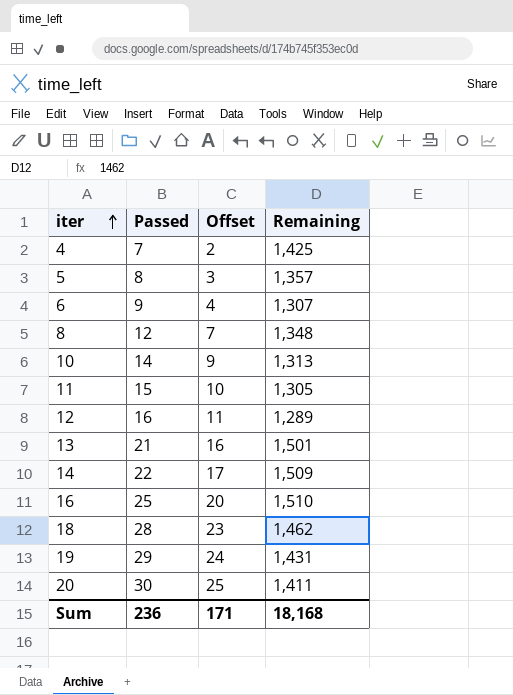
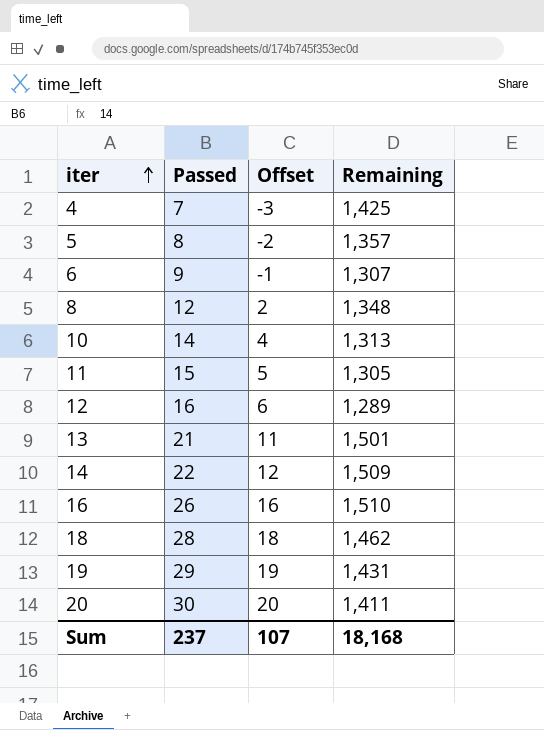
column Offset | formula: [Passed] - 5 -> [Passed] - 10
16 | Passed: 25 -> 26
Sum | Passed: 236 -> 237
Sum | Offset: 171 -> 107

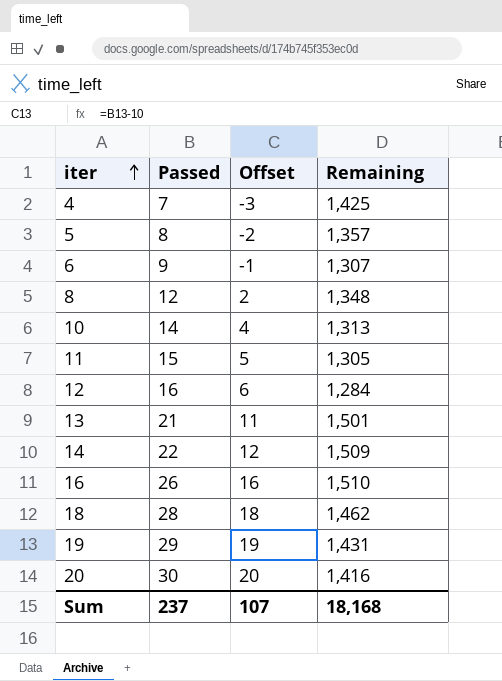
12 | Remaining: 1,289 -> 1,284
20 | Remaining: 1,411 -> 1,416

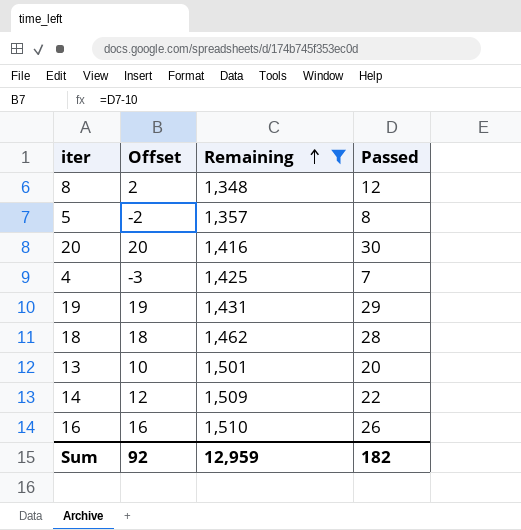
filter: none -> Remaining >= 1,348
row order: iter ascending -> Remaining ascending
column Passed | position: 2 -> 4
13 | Offset: 11 -> 10
13 | Passed: 21 -> 20
Sum | Offset: 107 -> 92
Sum | Remaining: 18,168 -> 12,959
Sum | Passed: 237 -> 182

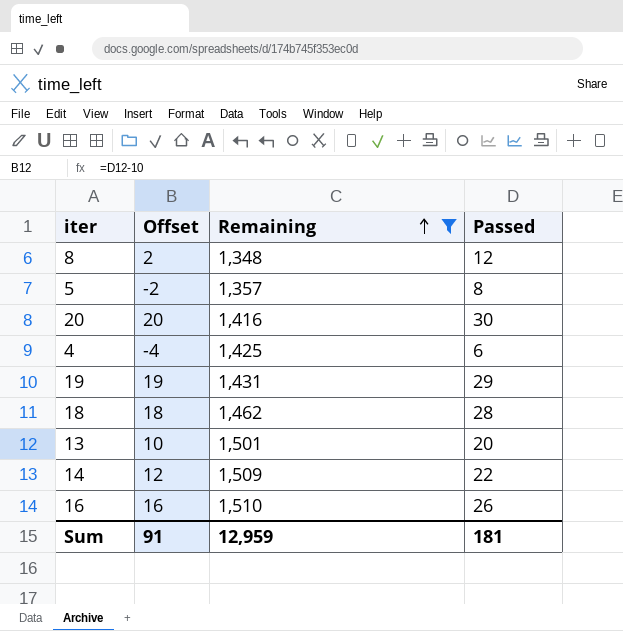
4 | Offset: -3 -> -4
4 | Passed: 7 -> 6
Sum | Offset: 92 -> 91
Sum | Passed: 182 -> 181

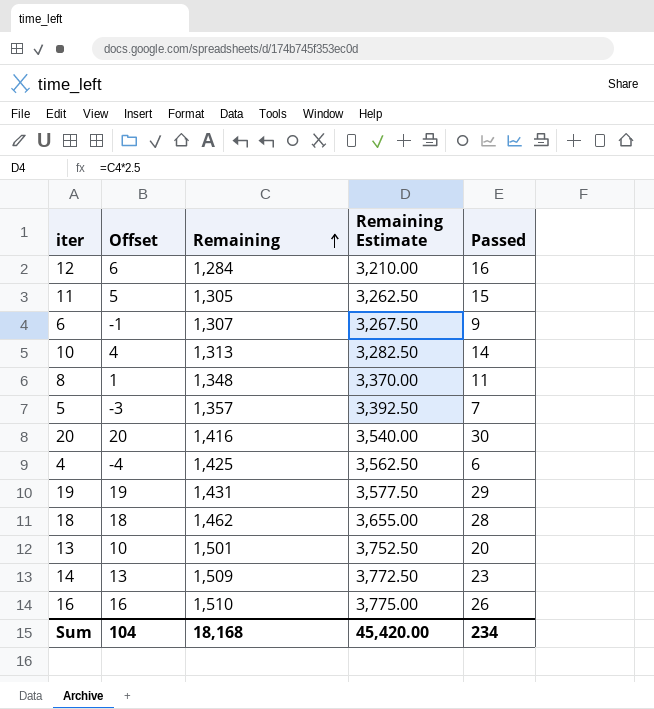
filter: Remaining >= 1,348 -> none
column Remaining Estimate | formula: none -> [Remaining] * 2.5
8 | Offset: 2 -> 1
8 | Passed: 12 -> 11
5 | Offset: -2 -> -3
5 | Passed: 8 -> 7
14 | Offset: 12 -> 13
14 | Passed: 22 -> 23
Sum | Offset: 91 -> 104
Sum | Remaining: 12,959 -> 18,168
Sum | Passed: 181 -> 234

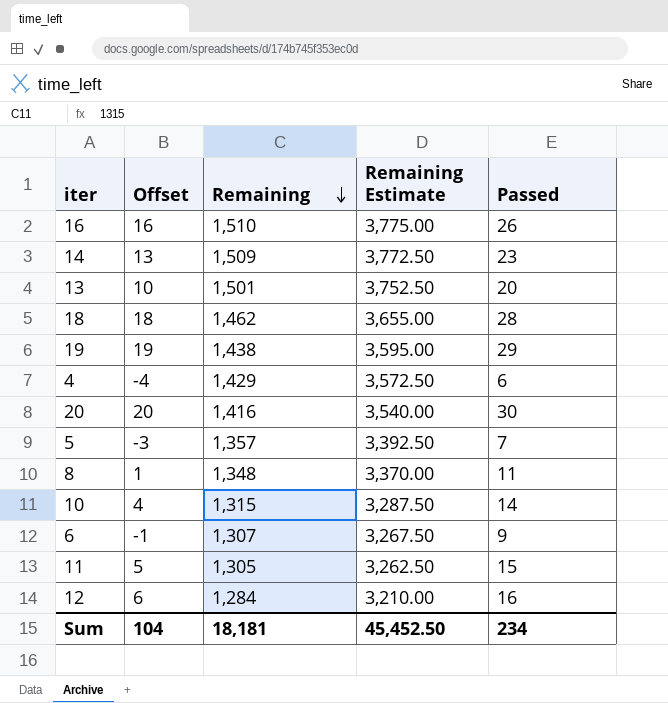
row order: Remaining ascending -> Remaining descending
19 | Remaining: 1,431 -> 1,438
19 | Remaining Estimate: 3,577.50 -> 3,595.00
4 | Remaining: 1,425 -> 1,429
4 | Remaining Estimate: 3,562.50 -> 3,572.50
10 | Remaining: 1,313 -> 1,315
10 | Remaining Estimate: 3,282.50 -> 3,287.50
Sum | Remaining: 18,168 -> 18,181
Sum | Remaining Estimate: 45,420.00 -> 45,452.50

